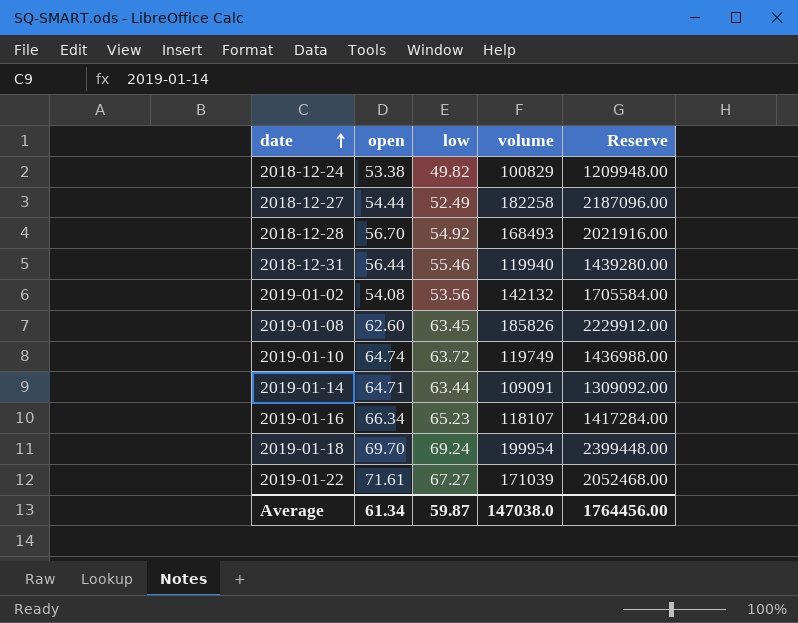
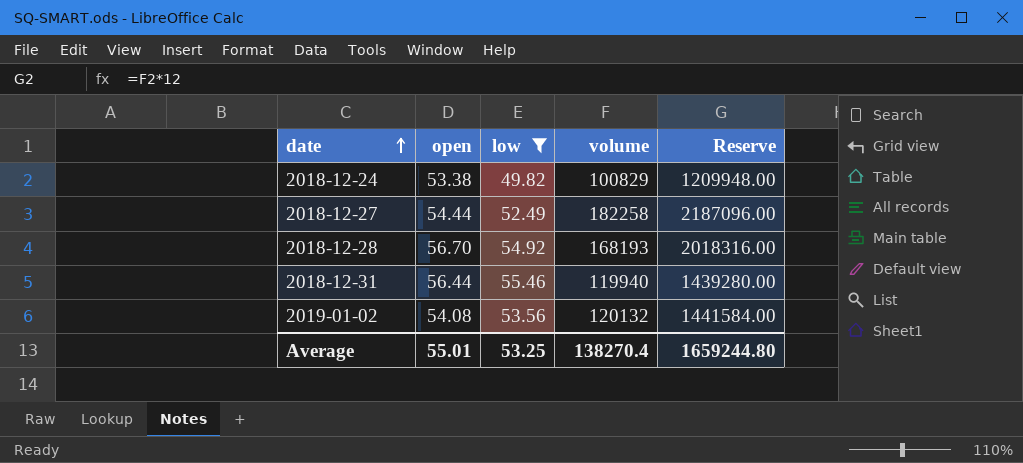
filter: none -> low <= 55.46
2018-12-28 | volume: 168493 -> 168193
2018-12-28 | Reserve: 2021916.00 -> 2018316.00
2019-01-02 | volume: 142132 -> 120132
2019-01-02 | Reserve: 1705584.00 -> 1441584.00
Average | open: 61.34 -> 55.01
Average | low: 59.87 -> 53.25
Average | volume: 147038.0 -> 138270.4
Average | Reserve: 1764456.00 -> 1659244.80

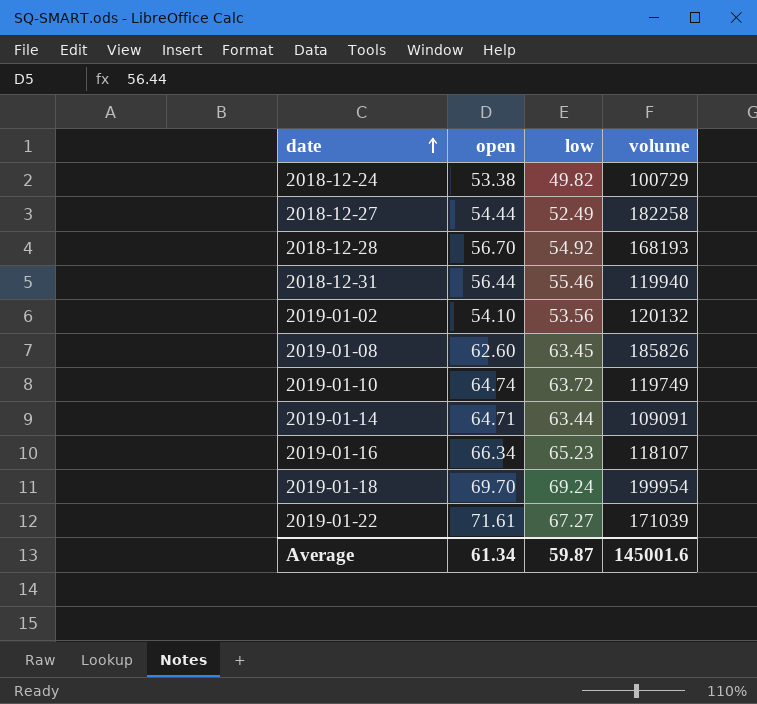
filter: low <= 55.46 -> none
column Reserve | formula: [volume] * 12 -> none
2018-12-24 | volume: 100829 -> 100729
2019-01-02 | open: 54.08 -> 54.10
Average | open: 55.01 -> 61.34
Average | low: 53.25 -> 59.87
Average | volume: 138270.4 -> 145001.6

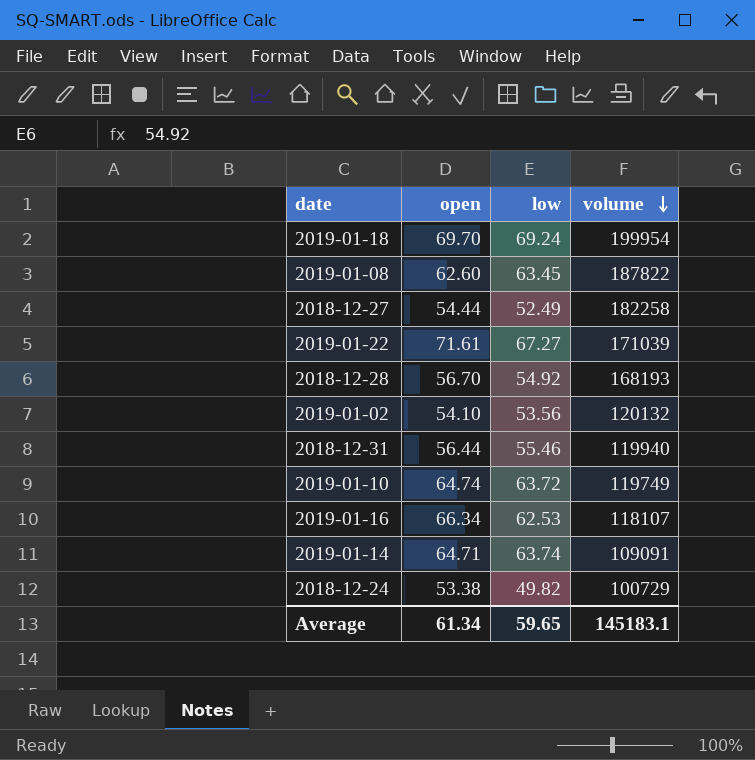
row order: date ascending -> volume descending
2019-01-08 | volume: 185826 -> 187822
2019-01-16 | low: 65.23 -> 62.53
2019-01-14 | low: 63.44 -> 63.74
Average | low: 59.87 -> 59.65
Average | volume: 145001.6 -> 145183.1

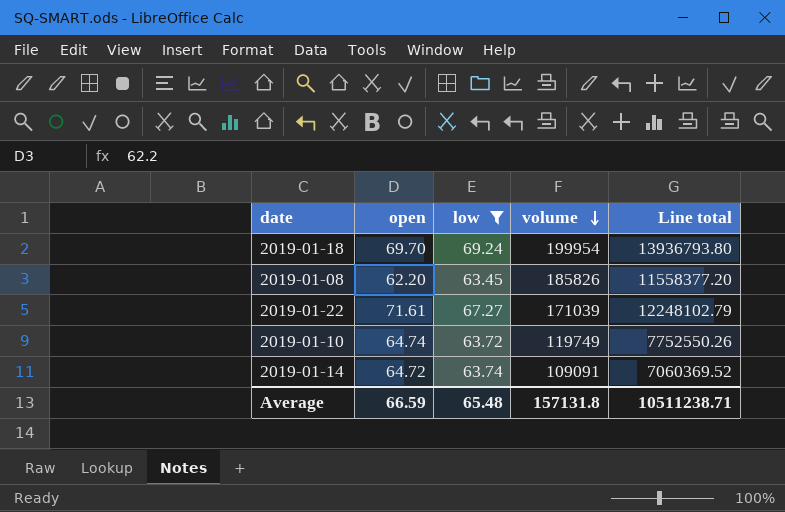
filter: none -> low >= 63.45
column Line total | formula: none -> [open] * [volume]
2019-01-08 | open: 62.60 -> 62.20
2019-01-08 | volume: 187822 -> 185826
2019-01-14 | open: 64.71 -> 64.72
Average | open: 61.34 -> 66.59
Average | low: 59.65 -> 65.48
Average | volume: 145183.1 -> 157131.8

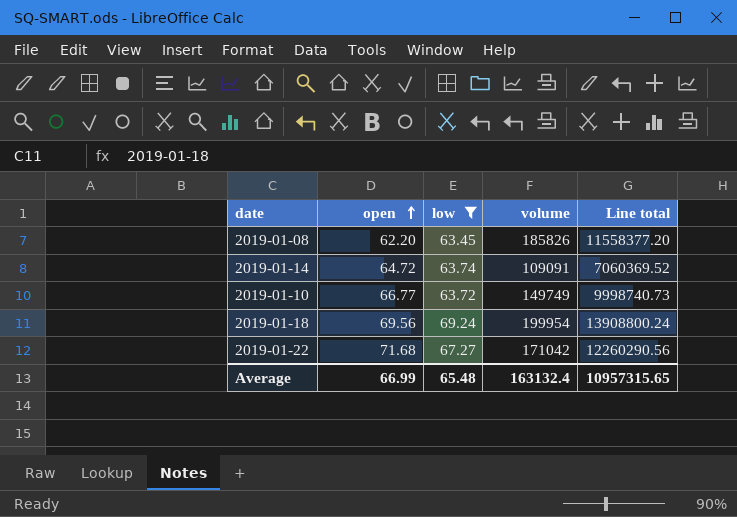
row order: volume descending -> open ascending
2019-01-10 | open: 64.74 -> 66.77
2019-01-10 | volume: 119749 -> 149749
2019-01-10 | Line total: 7752550.26 -> 9998740.73
2019-01-18 | open: 69.70 -> 69.56
2019-01-18 | Line total: 13936793.80 -> 13908800.24
2019-01-22 | open: 71.61 -> 71.68
2019-01-22 | volume: 171039 -> 171042
2019-01-22 | Line total: 12248102.79 -> 12260290.56
Average | open: 66.59 -> 66.99
Average | volume: 157131.8 -> 163132.4
Average | Line total: 10511238.71 -> 10957315.65

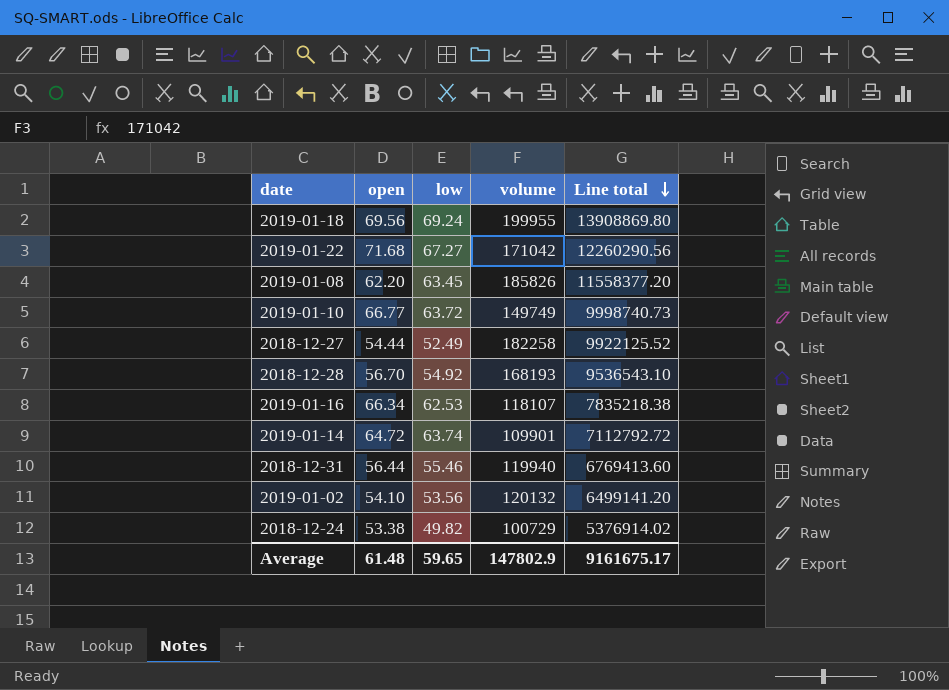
filter: low >= 63.45 -> none
row order: open ascending -> Line total descending
2019-01-18 | volume: 199954 -> 199955
2019-01-18 | Line total: 13908800.24 -> 13908869.80
2019-01-14 | volume: 109091 -> 109901
2019-01-14 | Line total: 7060369.52 -> 7112792.72
Average | open: 66.99 -> 61.48
Average | low: 65.48 -> 59.65
Average | volume: 163132.4 -> 147802.9
Average | Line total: 10957315.65 -> 9161675.17

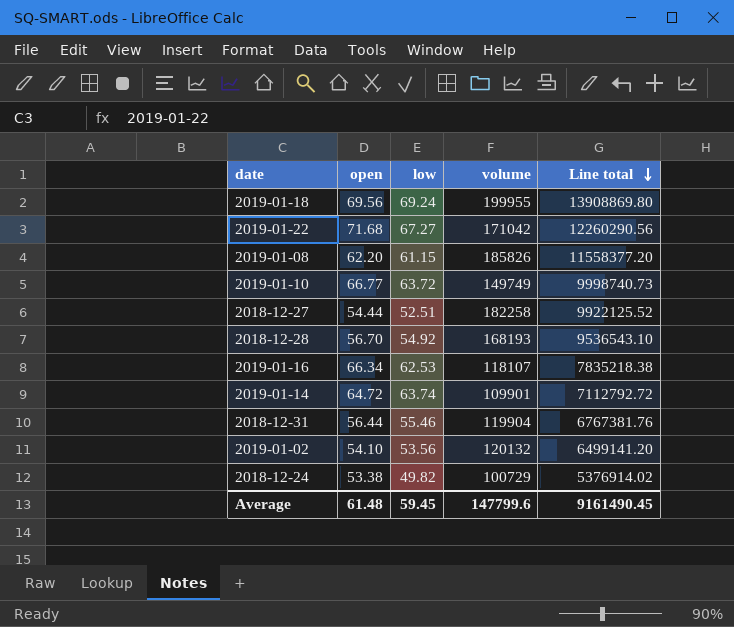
2019-01-08 | low: 63.45 -> 61.15
2018-12-27 | low: 52.49 -> 52.51
2018-12-31 | volume: 119940 -> 119904
2018-12-31 | Line total: 6769413.60 -> 6767381.76
Average | low: 59.65 -> 59.45
Average | volume: 147802.9 -> 147799.6
Average | Line total: 9161675.17 -> 9161490.45

